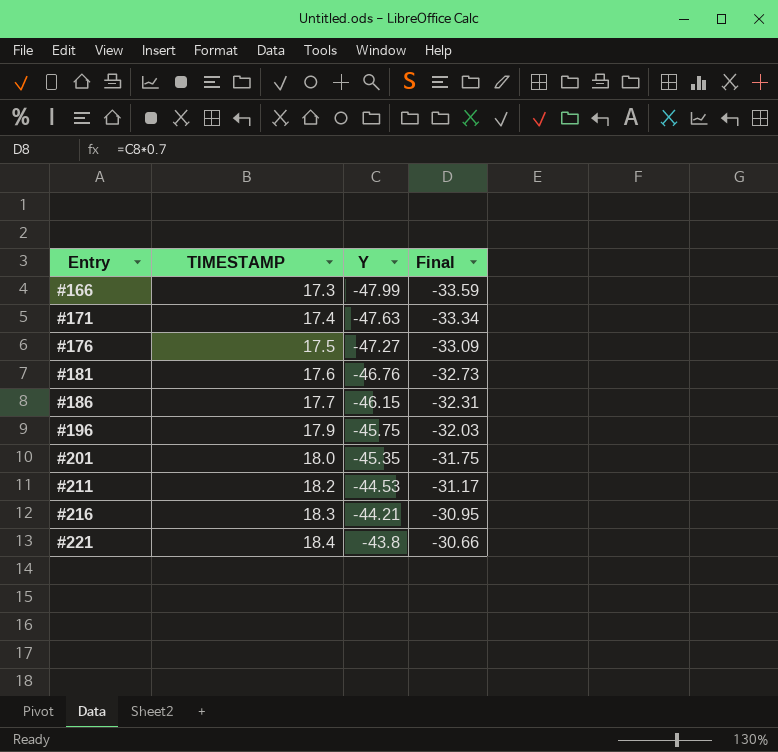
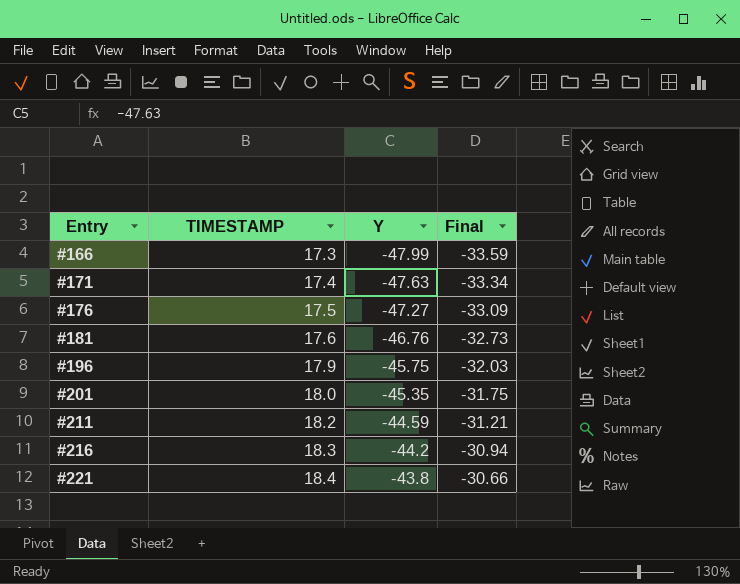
row #186: 17.7 | -46.15 | -32.31 -> none
#211 | Y: -44.53 -> -44.59
#211 | Final: -31.17 -> -31.21
#216 | Y: -44.21 -> -44.2
#216 | Final: -30.95 -> -30.94

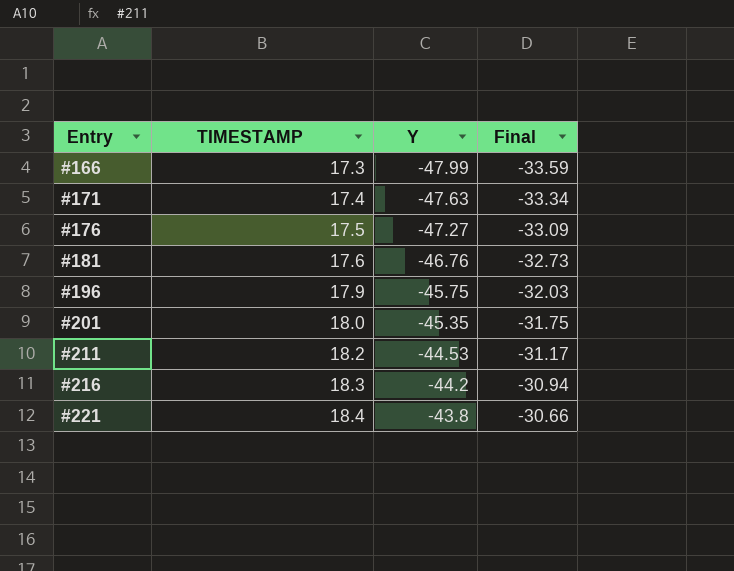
#211 | Y: -44.59 -> -44.53
#211 | Final: -31.21 -> -31.17

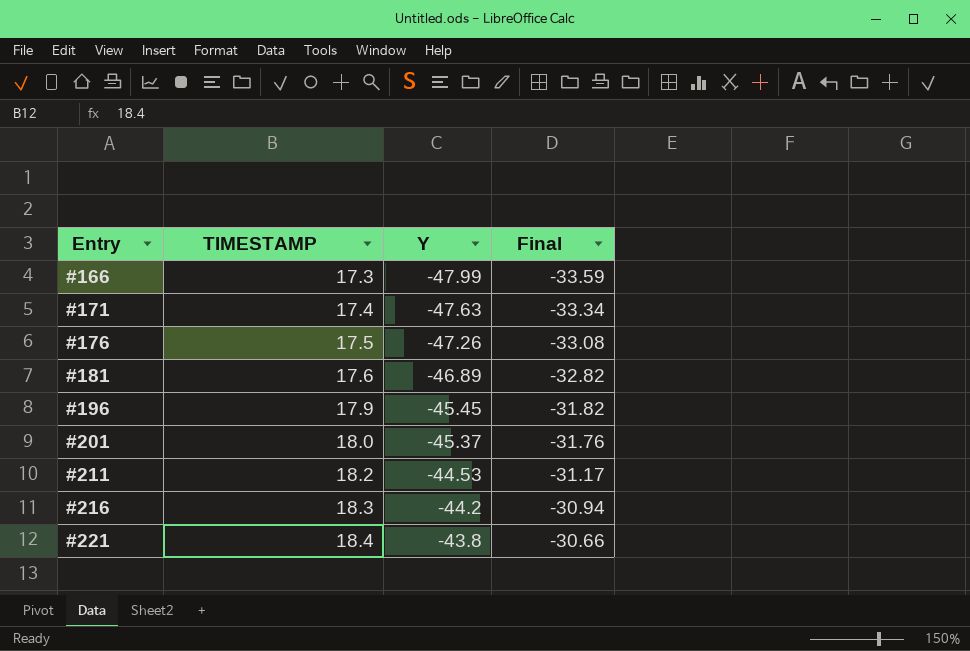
#176 | Y: -47.27 -> -47.26
#176 | Final: -33.09 -> -33.08
#181 | Y: -46.76 -> -46.89
#181 | Final: -32.73 -> -32.82
#196 | Y: -45.75 -> -45.45
#196 | Final: -32.03 -> -31.82
#201 | Y: -45.35 -> -45.37
#201 | Final: -31.75 -> -31.76

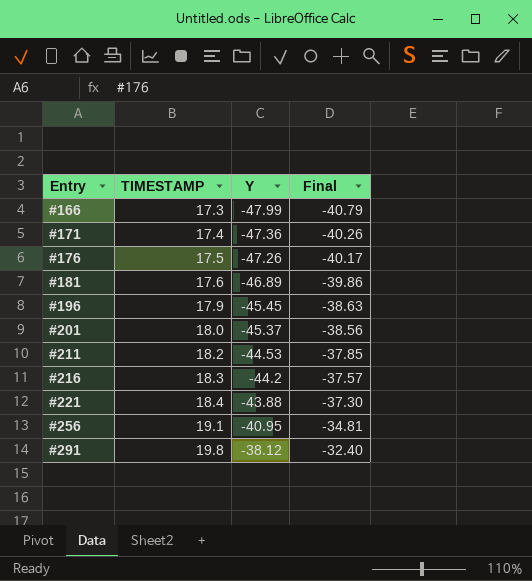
column Final | formula: [Y] * 0.7 -> [Y] * 0.85
#171 | Y: -47.63 -> -47.36
#221 | Y: -43.8 -> -43.88
row #256: none -> 19.1 | -40.95 | -34.81
row #291: none -> 19.8 | -38.12 | -32.40

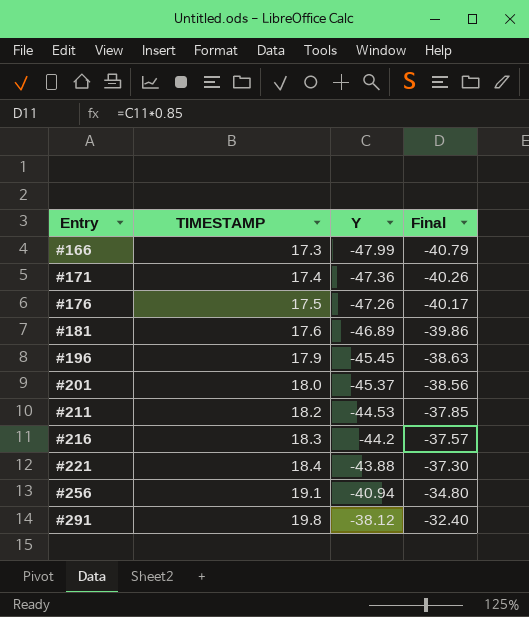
#256 | Y: -40.95 -> -40.94
#256 | Final: -34.81 -> -34.80

